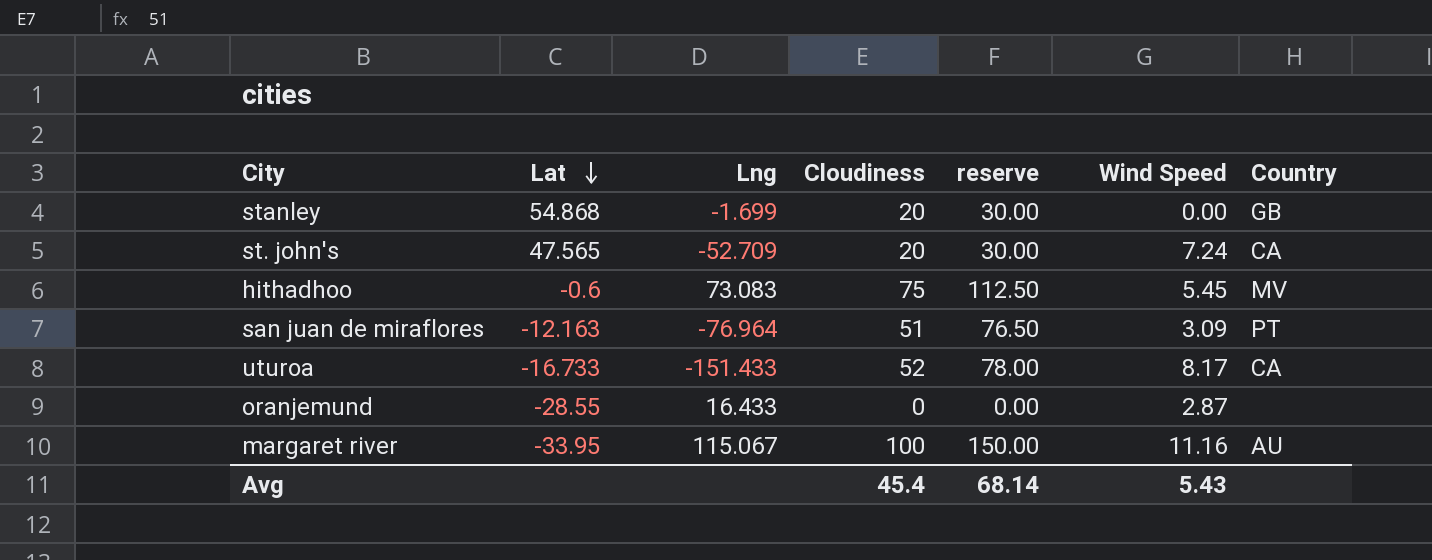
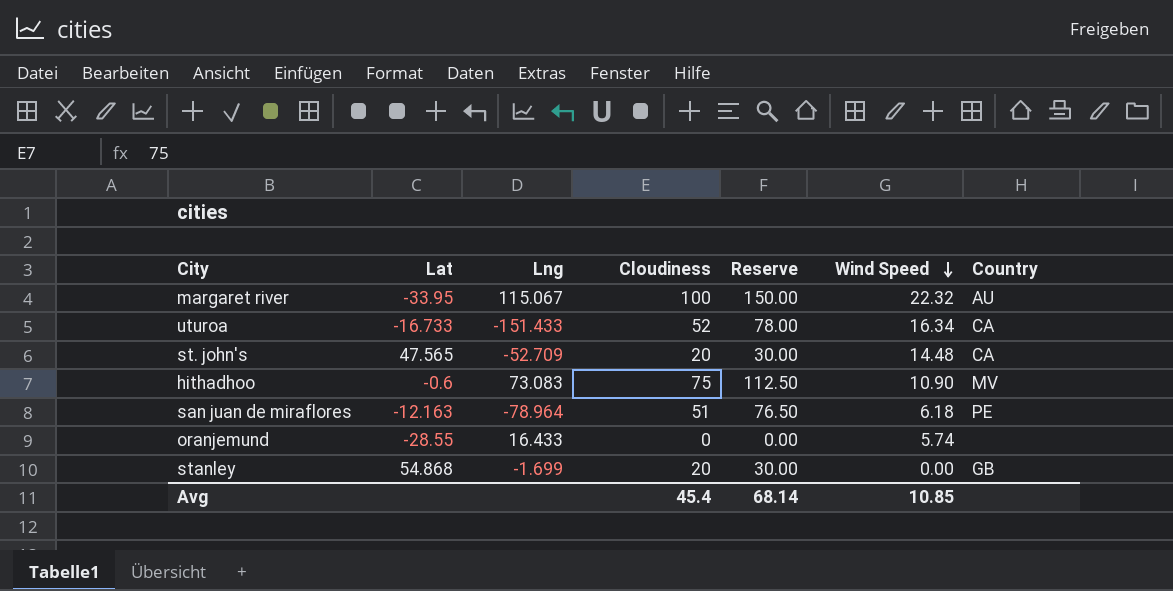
row order: Lat descending -> Wind Speed descending
column name: reserve -> Reserve
margaret river | Wind Speed: 11.16 -> 22.32
uturoa | Wind Speed: 8.17 -> 16.34
st. john's | Wind Speed: 7.24 -> 14.48
hithadhoo | Wind Speed: 5.45 -> 10.90
san juan de miraflores | Lng: -76.964 -> -78.964
san juan de miraflores | Wind Speed: 3.09 -> 6.18
san juan de miraflores | Country: PT -> PE
oranjemund | Wind Speed: 2.87 -> 5.74
Avg | Wind Speed: 5.43 -> 10.85

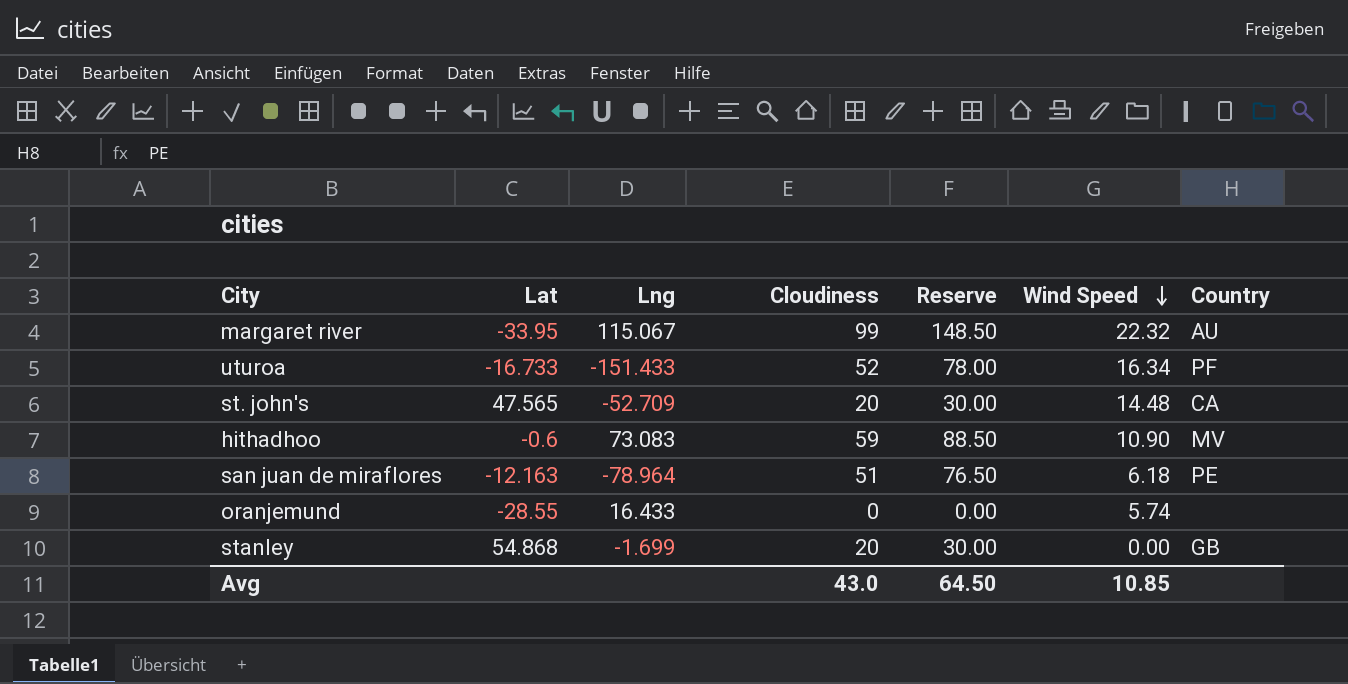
margaret river | Cloudiness: 100 -> 99
margaret river | Reserve: 150.00 -> 148.50
uturoa | Country: CA -> PF
hithadhoo | Cloudiness: 75 -> 59
hithadhoo | Reserve: 112.50 -> 88.50
Avg | Cloudiness: 45.4 -> 43.0
Avg | Reserve: 68.14 -> 64.50

